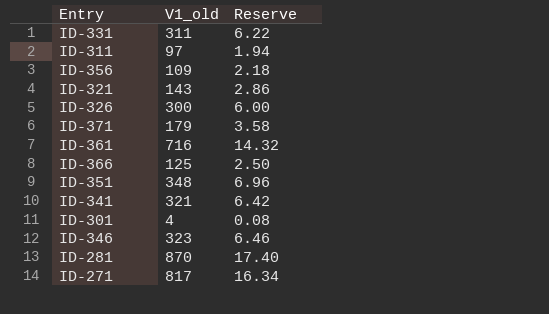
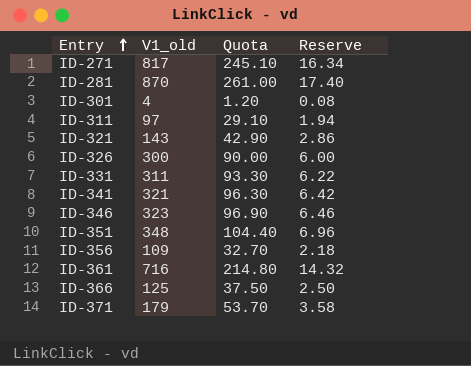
row order: none -> Entry ascending
column Quota | formula: none -> [V1_old] * 0.3

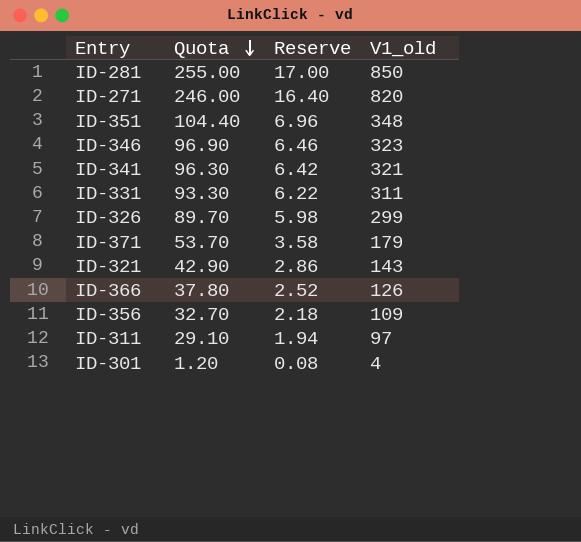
row order: Entry ascending -> Quota descending
column V1_old | position: 2 -> 4
row ID-361: 716 | 214.80 | 14.32 -> none
ID-281 | Quota: 261.00 -> 255.00
ID-281 | Reserve: 17.40 -> 17.00
ID-281 | V1_old: 870 -> 850
ID-271 | Quota: 245.10 -> 246.00
ID-271 | Reserve: 16.34 -> 16.40
ID-271 | V1_old: 817 -> 820
ID-326 | Quota: 90.00 -> 89.70
ID-326 | Reserve: 6.00 -> 5.98
ID-326 | V1_old: 300 -> 299
ID-366 | Quota: 37.50 -> 37.80
ID-366 | Reserve: 2.50 -> 2.52
ID-366 | V1_old: 125 -> 126

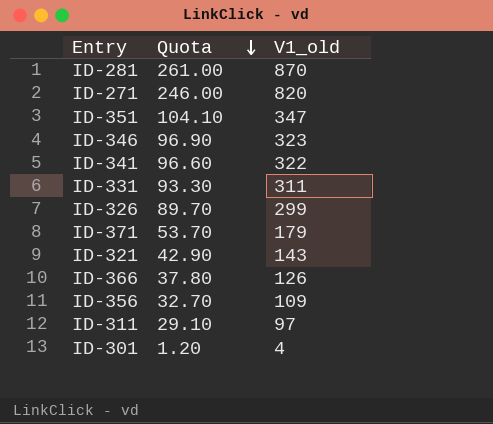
column Reserve | formula: [V1_old] * 0.02 -> none
ID-281 | Quota: 255.00 -> 261.00
ID-281 | V1_old: 850 -> 870
ID-351 | Quota: 104.40 -> 104.10
ID-351 | V1_old: 348 -> 347
ID-341 | Quota: 96.30 -> 96.60
ID-341 | V1_old: 321 -> 322

